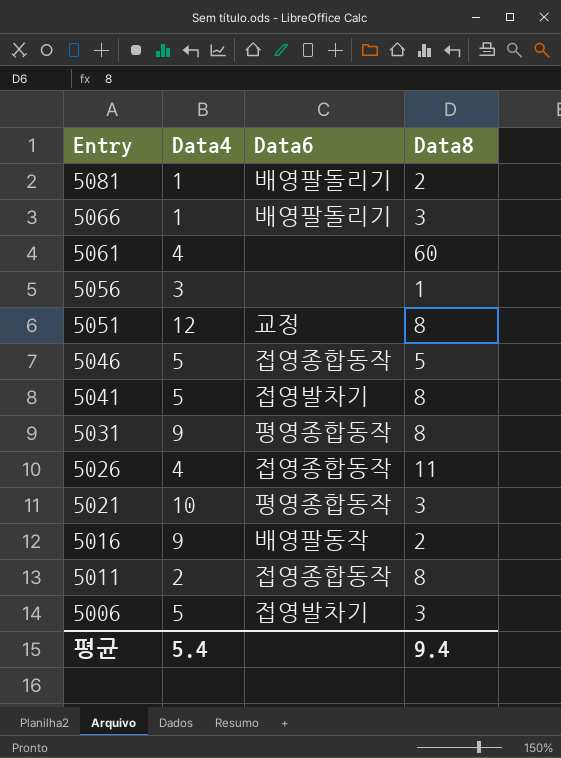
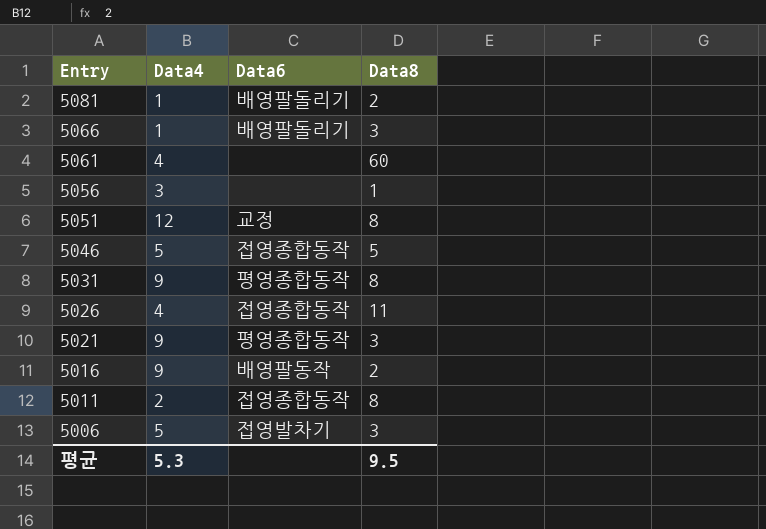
row 5041: 5 | 접영발차기 | 8 -> none
5021 | Data4: 10 -> 9
평균 | Data4: 5.4 -> 5.3
평균 | Data8: 9.4 -> 9.5

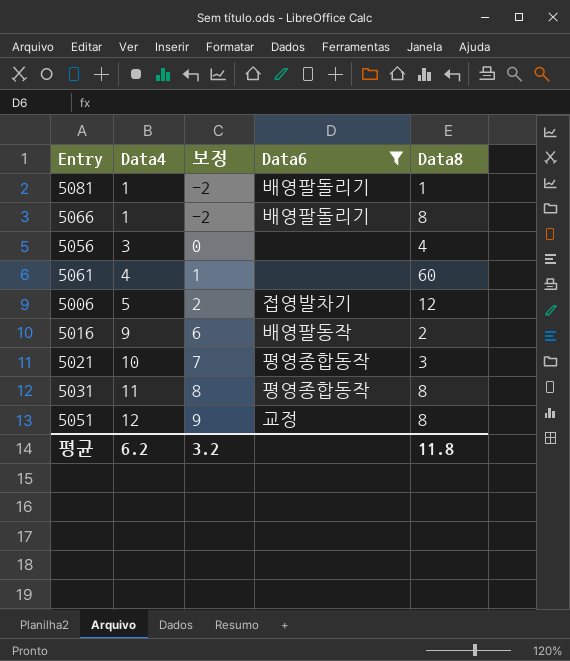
filter: none -> Data6 != 접영종합동작
row order: Entry descending -> Data4 ascending
column 보정 | formula: none -> [Data4] - 3
5081 | Data8: 2 -> 1
5066 | Data8: 3 -> 8
5056 | Data8: 1 -> 4
5006 | Data8: 3 -> 12
5021 | Data4: 9 -> 10
5031 | Data4: 9 -> 11
평균 | Data4: 5.3 -> 6.2
평균 | Data8: 9.5 -> 11.8

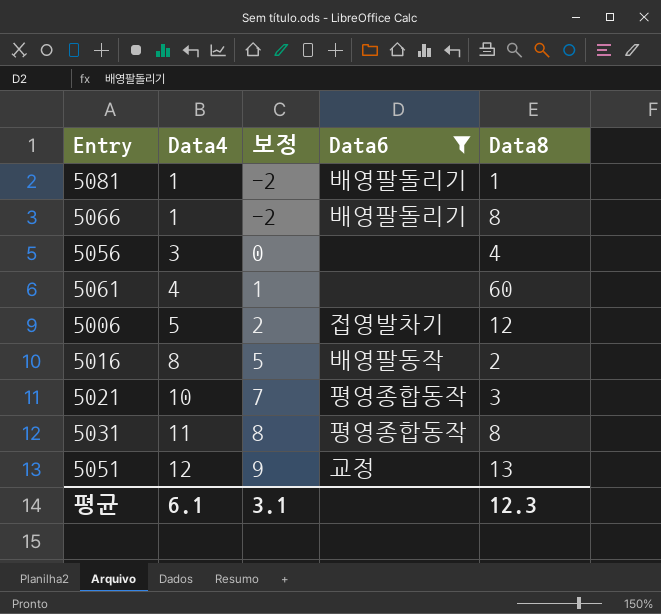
5016 | Data4: 9 -> 8
5016 | 보정: 6 -> 5
5051 | Data8: 8 -> 13
평균 | Data4: 6.2 -> 6.1
평균 | 보정: 3.2 -> 3.1
평균 | Data8: 11.8 -> 12.3

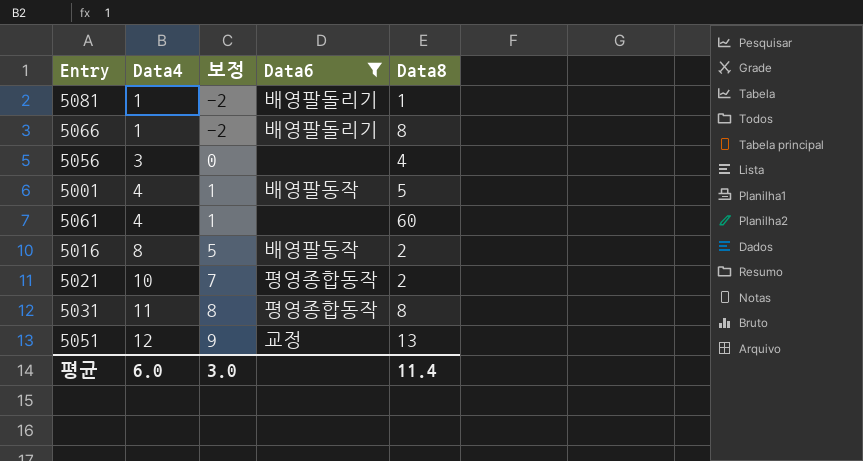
row 5006: 5 | 2 | 접영발차기 | 12 -> none
row 5001: none -> 4 | 1 | 배영팔동작 | 5
5021 | Data8: 3 -> 2
평균 | Data4: 6.1 -> 6.0
평균 | 보정: 3.1 -> 3.0
평균 | Data8: 12.3 -> 11.4

